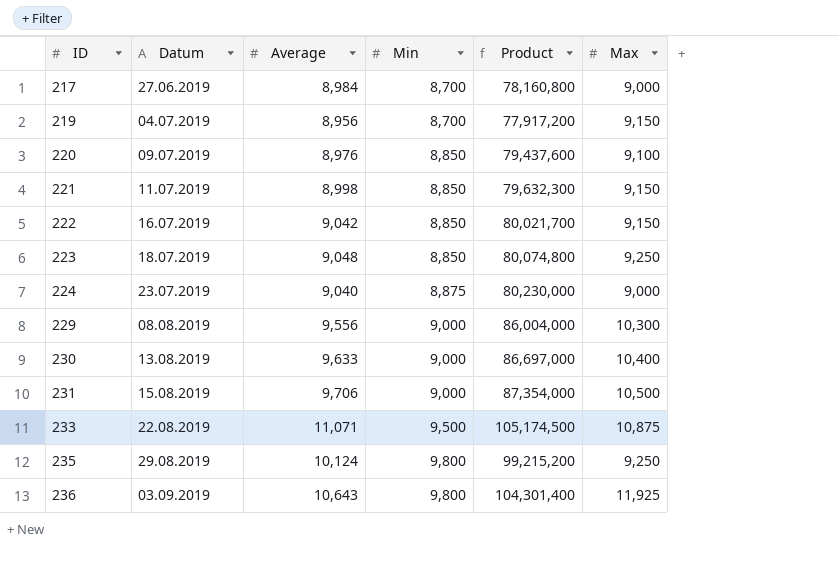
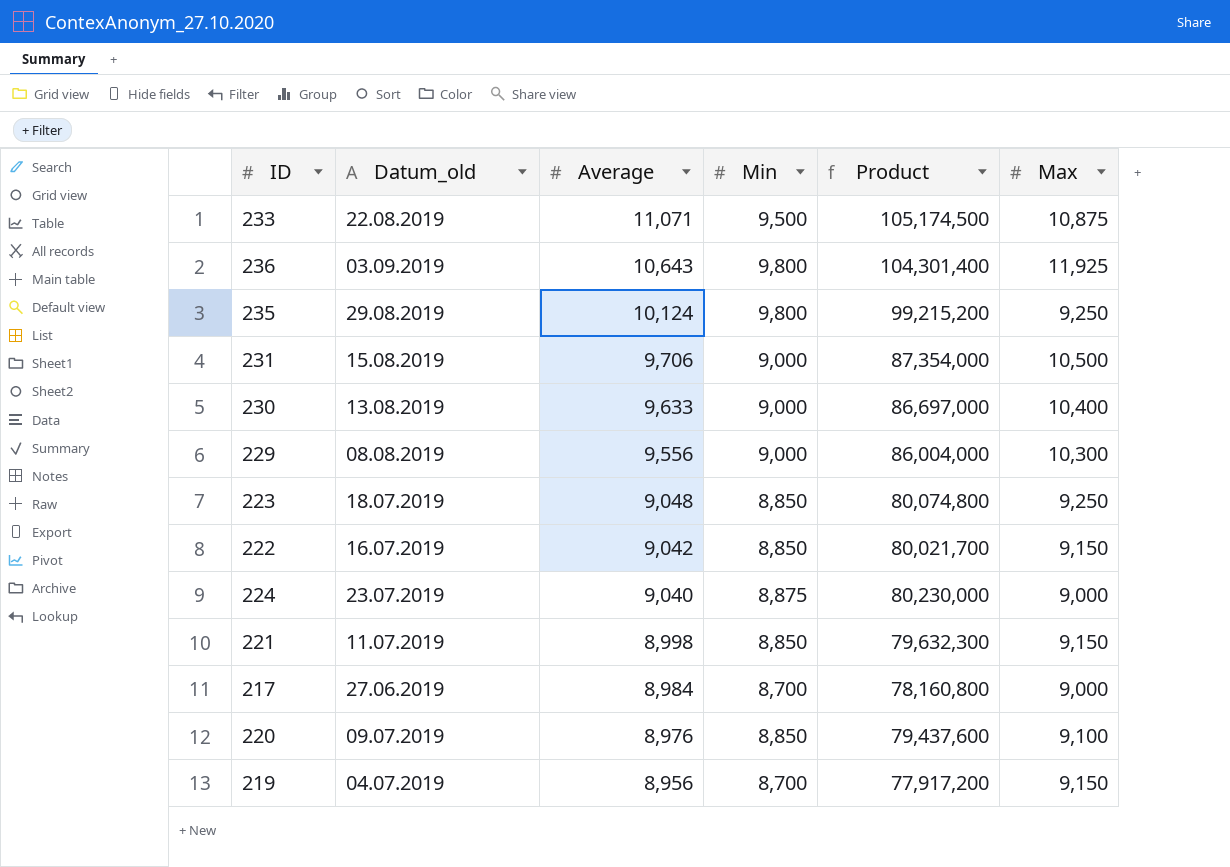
row order: ID ascending -> Average descending
column name: Datum -> Datum_old

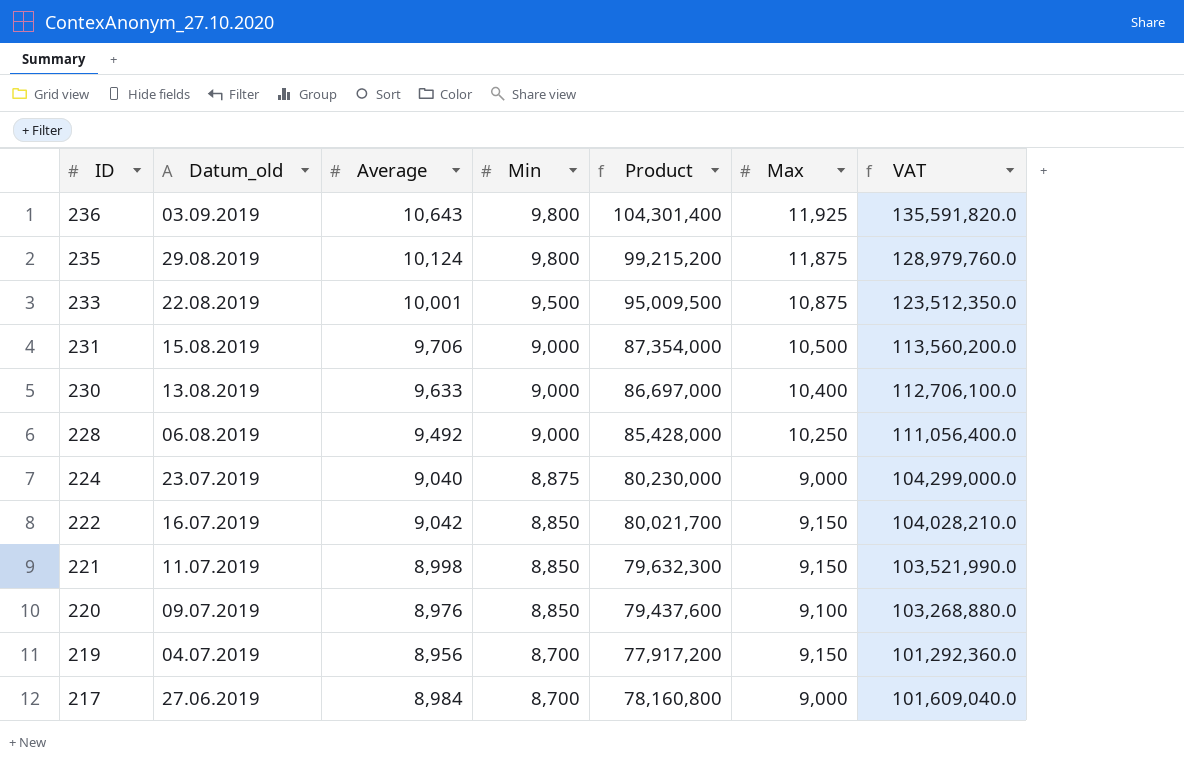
row order: Average descending -> ID descending
column VAT | formula: none -> [Product] * 1.3
row 229: 08.08.2019 | 9,556 | 9,000 | 86,004,000 | 10,300 -> none
row 223: 18.07.2019 | 9,048 | 8,850 | 80,074,800 | 9,250 -> none
235 | Max: 9,250 -> 11,875
233 | Average: 11,071 -> 10,001
233 | Product: 105,174,500 -> 95,009,500
row 228: none -> 06.08.2019 | 9,492 | 9,000 | 85,428,000 | 10,250 | 111,056,400.0

